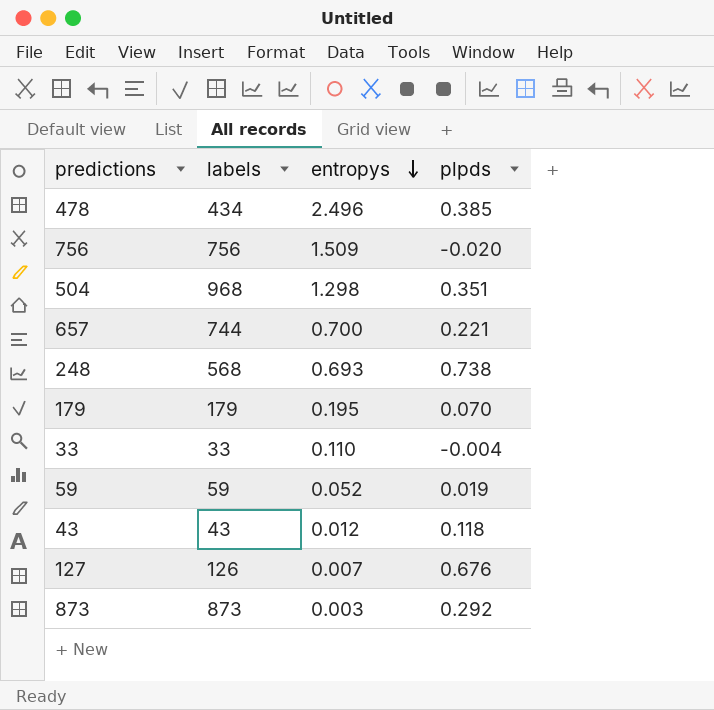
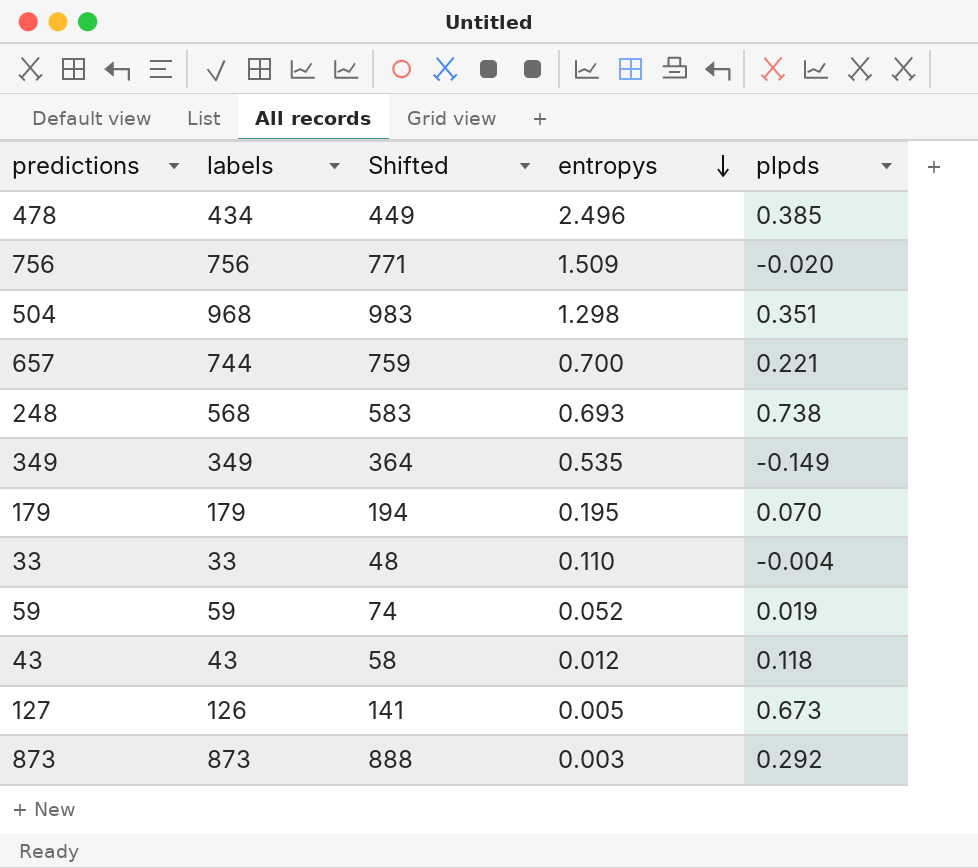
column Shifted | formula: none -> [labels] + 15
row 349: none -> 349 | 364 | 0.535 | -0.149
127 | entropys: 0.007 -> 0.005
127 | plpds: 0.676 -> 0.673

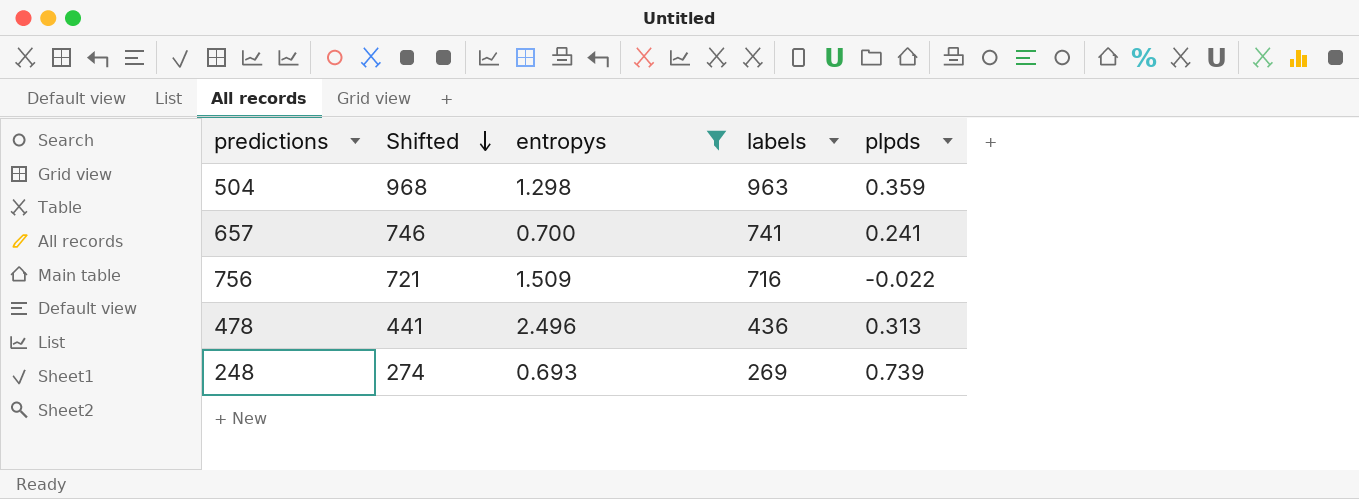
filter: none -> entropys >= 0.693
row order: entropys descending -> Shifted descending
column Shifted | formula: [labels] + 15 -> [labels] + 5
column labels | position: 2 -> 4
504 | labels: 968 -> 963
504 | plpds: 0.351 -> 0.359
657 | labels: 744 -> 741
657 | plpds: 0.221 -> 0.241
756 | labels: 756 -> 716
756 | plpds: -0.020 -> -0.022
478 | labels: 434 -> 436
478 | plpds: 0.385 -> 0.313
248 | labels: 568 -> 269
248 | plpds: 0.738 -> 0.739

